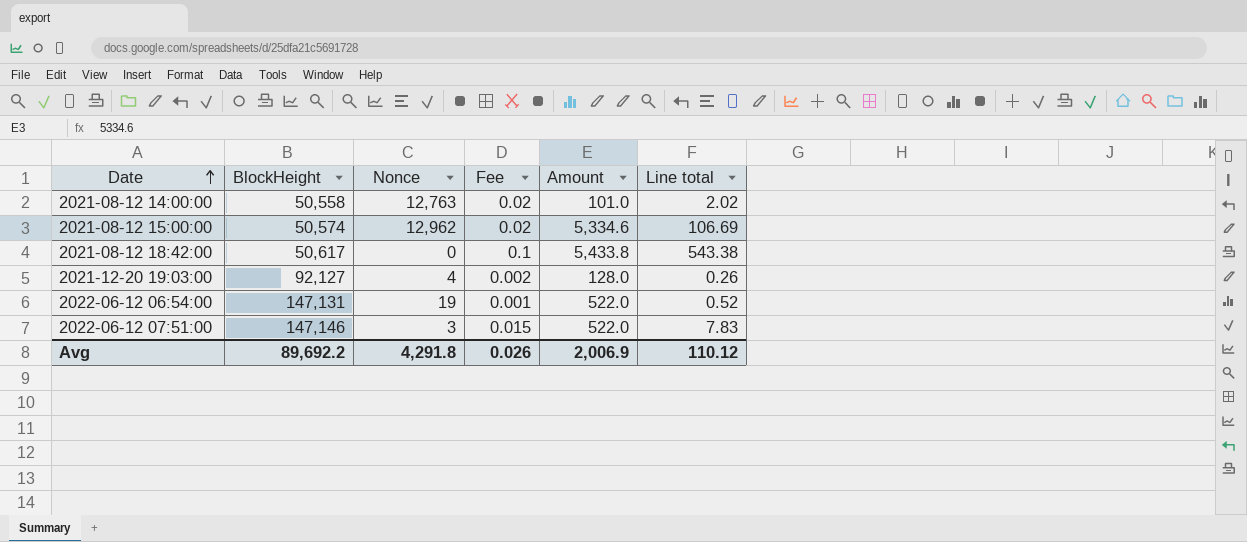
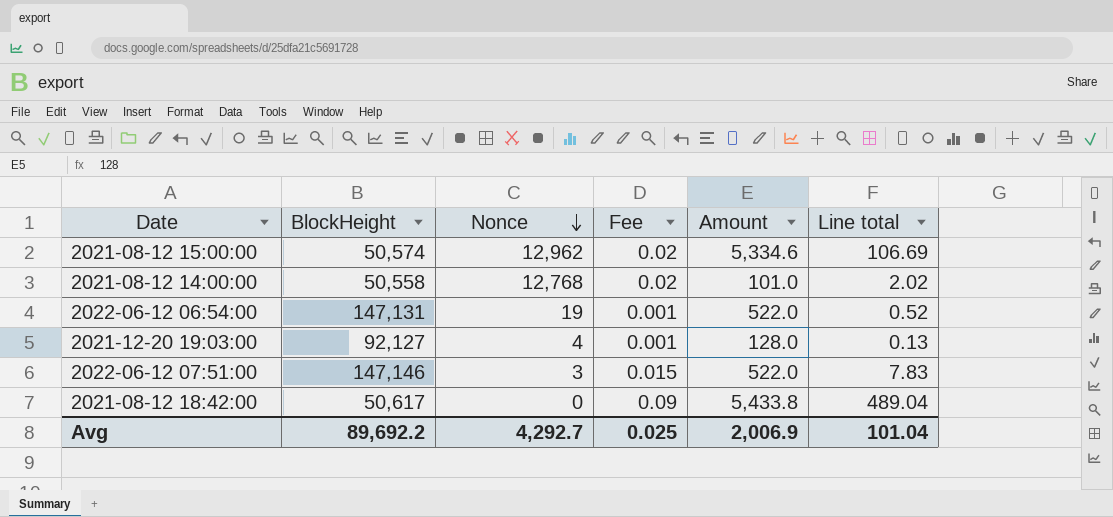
row order: Date ascending -> Nonce descending
2021-08-12 14:00:00 | Nonce: 12,763 -> 12,768
2021-12-20 19:03:00 | Fee: 0.002 -> 0.001
2021-12-20 19:03:00 | Line total: 0.26 -> 0.13
2021-08-12 18:42:00 | Fee: 0.1 -> 0.09
2021-08-12 18:42:00 | Line total: 543.38 -> 489.04
Avg | Nonce: 4,291.8 -> 4,292.7
Avg | Fee: 0.026 -> 0.025
Avg | Line total: 110.12 -> 101.04

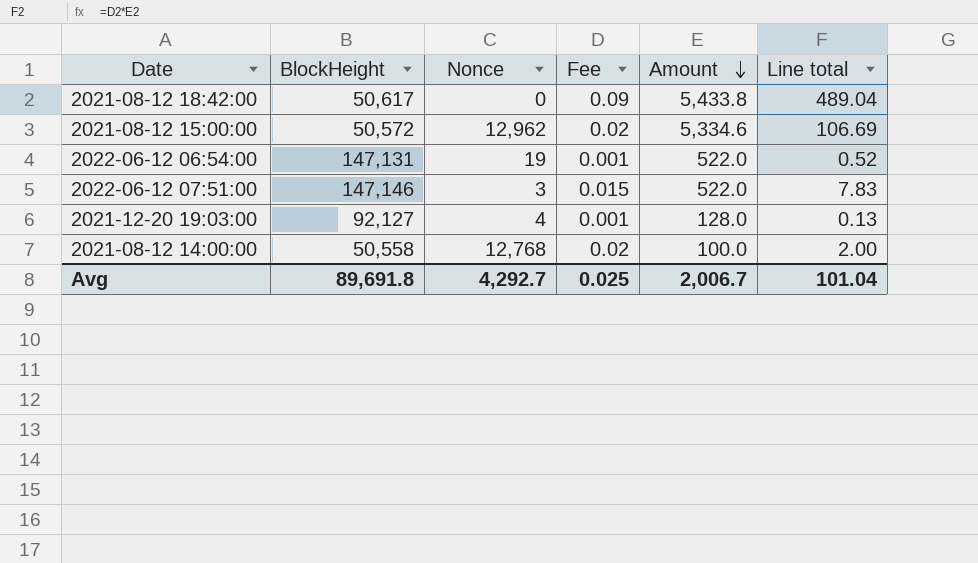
row order: Nonce descending -> Amount descending
2021-08-12 15:00:00 | BlockHeight: 50,574 -> 50,572
2021-08-12 14:00:00 | Amount: 101.0 -> 100.0
2021-08-12 14:00:00 | Line total: 2.02 -> 2.00
Avg | BlockHeight: 89,692.2 -> 89,691.8
Avg | Amount: 2,006.9 -> 2,006.7

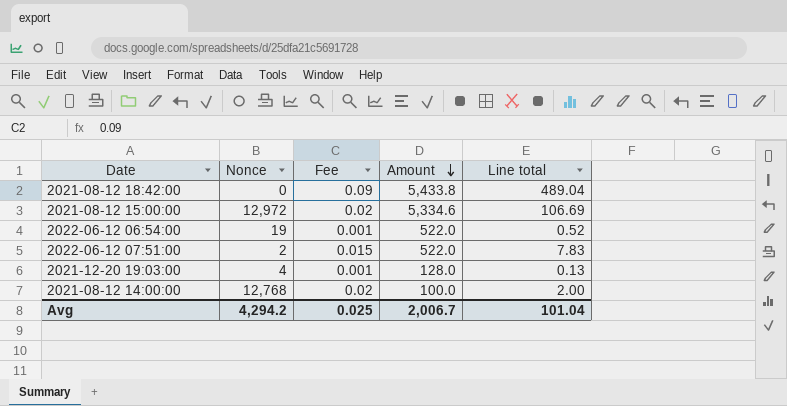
column BlockHeight | position: 2 -> none
2021-08-12 15:00:00 | Nonce: 12,962 -> 12,972
2022-06-12 07:51:00 | Nonce: 3 -> 2
Avg | Nonce: 4,292.7 -> 4,294.2

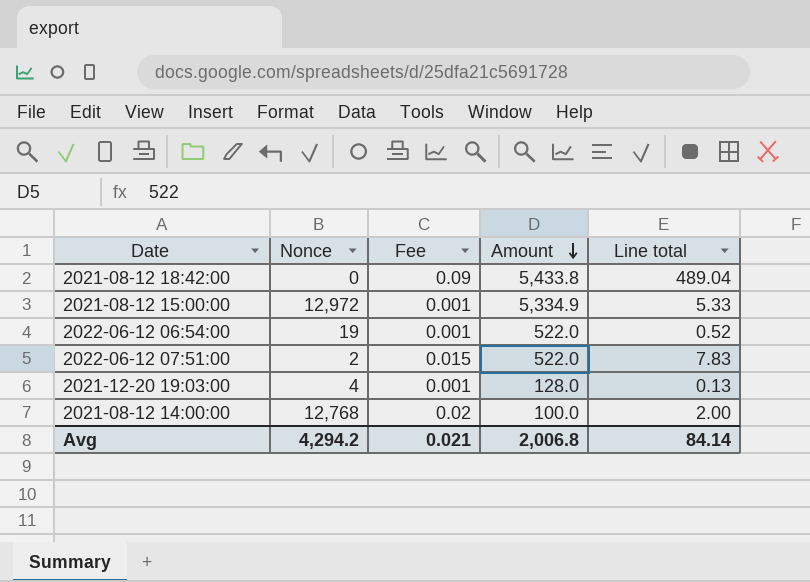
2021-08-12 15:00:00 | Fee: 0.02 -> 0.001
2021-08-12 15:00:00 | Amount: 5,334.6 -> 5,334.9
2021-08-12 15:00:00 | Line total: 106.69 -> 5.33
Avg | Fee: 0.025 -> 0.021
Avg | Amount: 2,006.7 -> 2,006.8
Avg | Line total: 101.04 -> 84.14

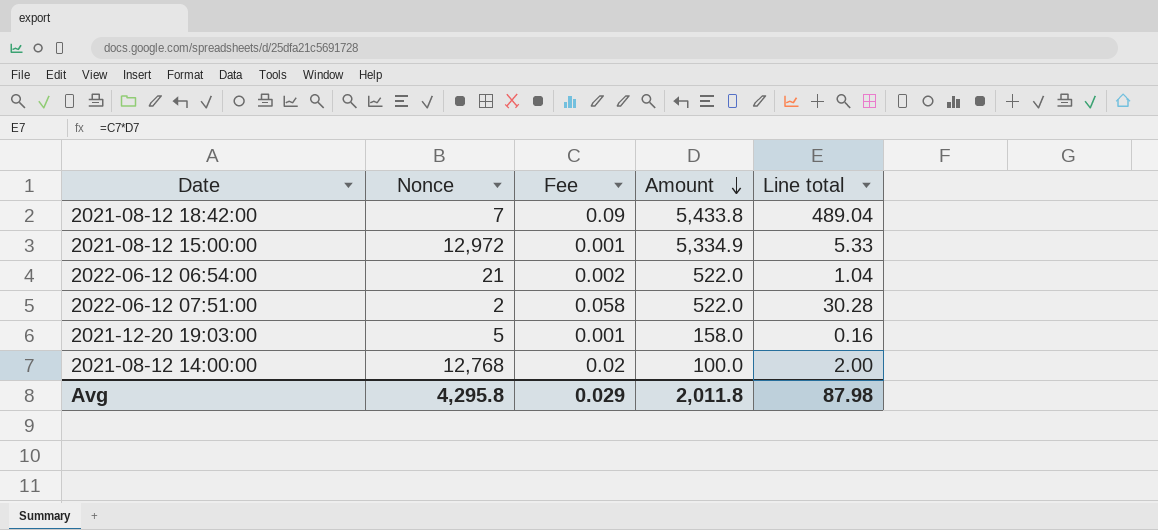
2021-08-12 18:42:00 | Nonce: 0 -> 7
2022-06-12 06:54:00 | Nonce: 19 -> 21
2022-06-12 06:54:00 | Fee: 0.001 -> 0.002
2022-06-12 06:54:00 | Line total: 0.52 -> 1.04
2022-06-12 07:51:00 | Fee: 0.015 -> 0.058
2022-06-12 07:51:00 | Line total: 7.83 -> 30.28
2021-12-20 19:03:00 | Nonce: 4 -> 5
2021-12-20 19:03:00 | Amount: 128.0 -> 158.0
2021-12-20 19:03:00 | Line total: 0.13 -> 0.16
Avg | Nonce: 4,294.2 -> 4,295.8
Avg | Fee: 0.021 -> 0.029
Avg | Amount: 2,006.8 -> 2,011.8
Avg | Line total: 84.14 -> 87.98

